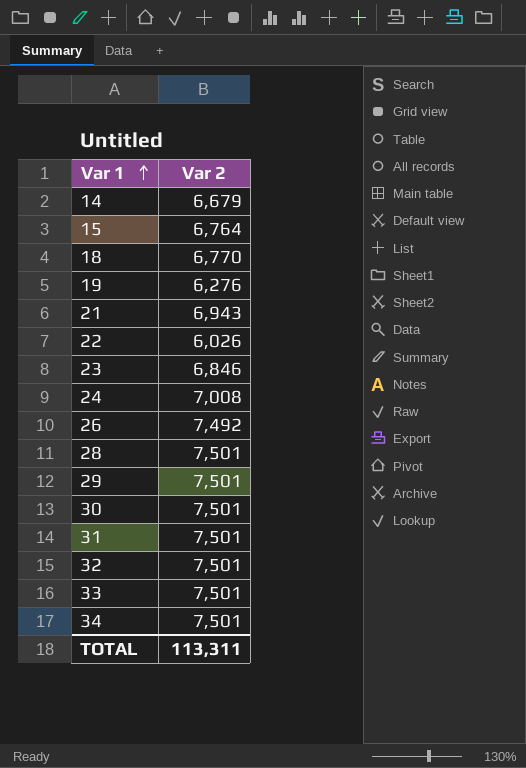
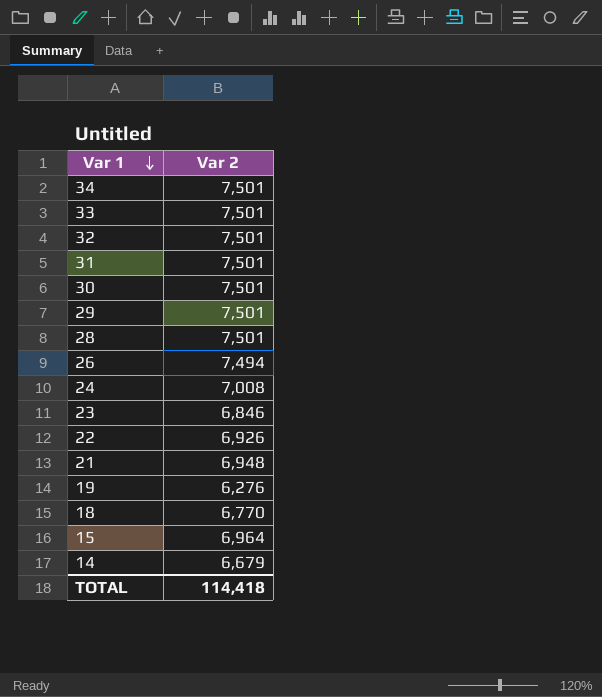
row order: Var 1 ascending -> Var 1 descending
26 | Var 2: 7,492 -> 7,494
22 | Var 2: 6,026 -> 6,926
21 | Var 2: 6,943 -> 6,948
15 | Var 2: 6,764 -> 6,964
TOTAL | Var 2: 113,311 -> 114,418

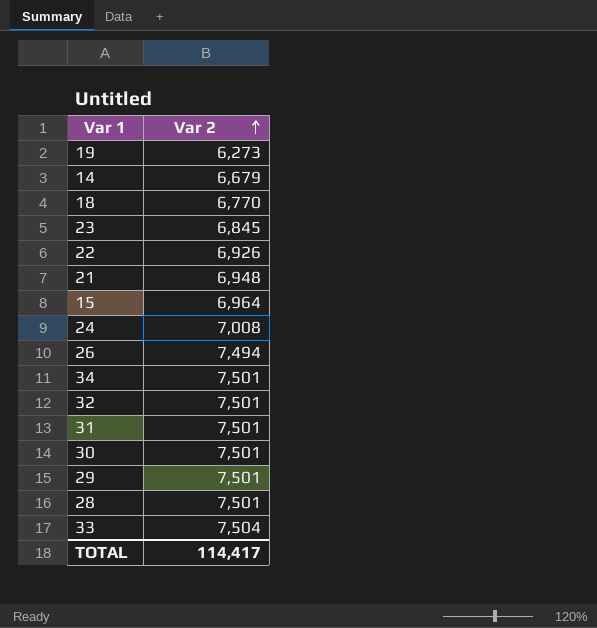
row order: Var 1 descending -> Var 2 ascending
19 | Var 2: 6,276 -> 6,273
23 | Var 2: 6,846 -> 6,845
33 | Var 2: 7,501 -> 7,504
TOTAL | Var 2: 114,418 -> 114,417

